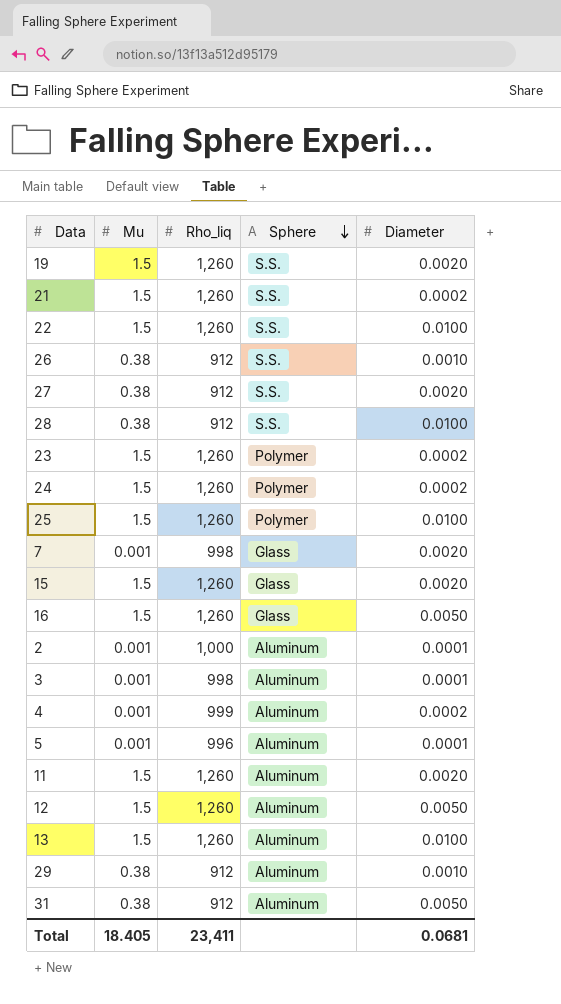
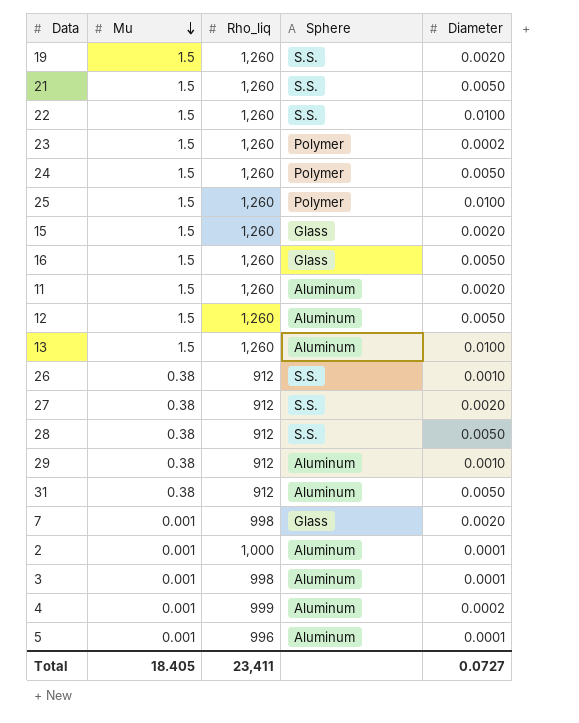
row order: Sphere descending -> Mu descending
21 | Diameter: 0.0002 -> 0.0050
24 | Diameter: 0.0002 -> 0.0050
28 | Diameter: 0.0100 -> 0.0050
Total | Diameter: 0.0681 -> 0.0727

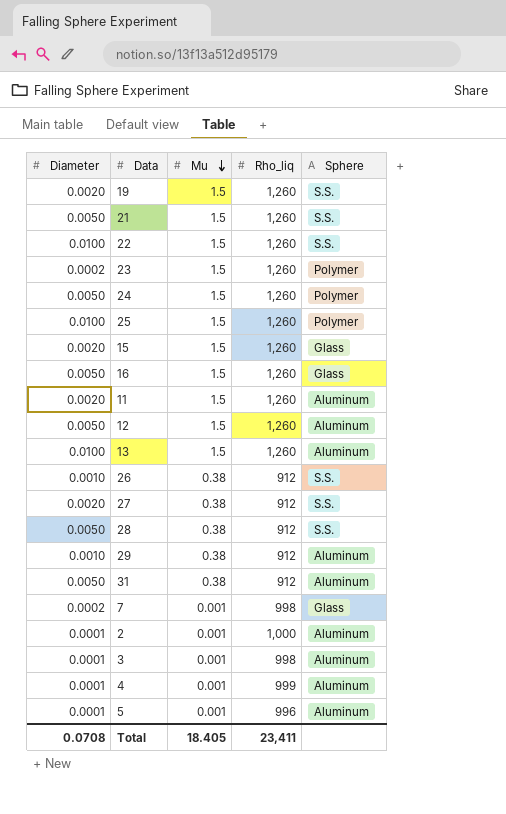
column Diameter | position: 5 -> 1
7 | Diameter: 0.0020 -> 0.0002
4 | Diameter: 0.0002 -> 0.0001
Total | Diameter: 0.0727 -> 0.0708

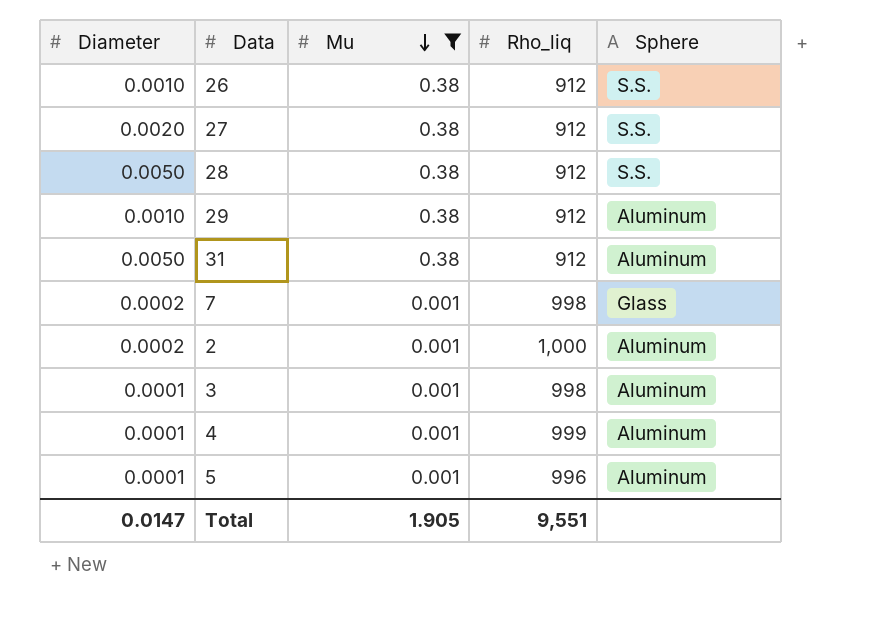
filter: none -> Mu != 1.5
2 | Diameter: 0.0001 -> 0.0002
Total | Diameter: 0.0708 -> 0.0147
Total | Mu: 18.405 -> 1.905
Total | Rho_liq: 23,411 -> 9,551

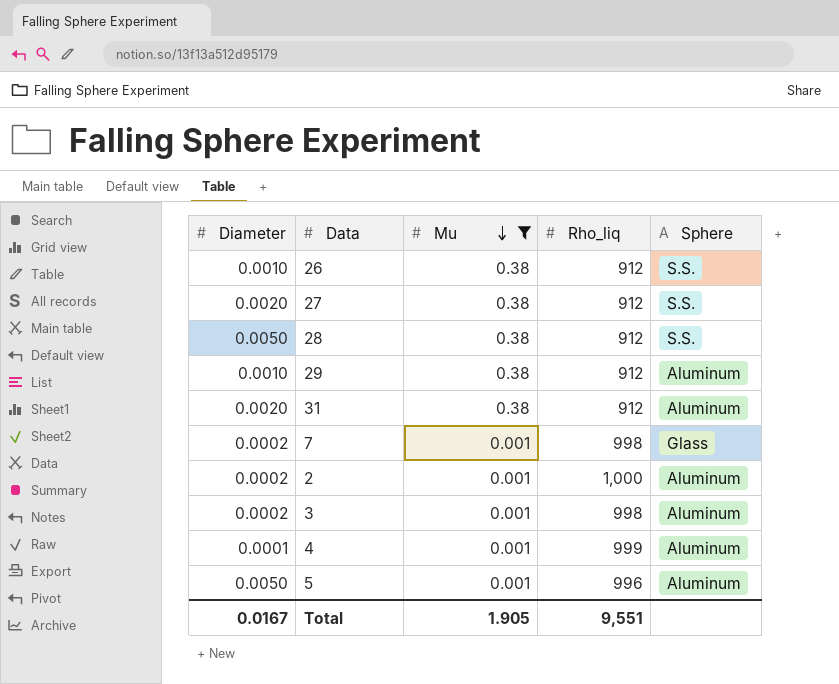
31 | Diameter: 0.0050 -> 0.0020
3 | Diameter: 0.0001 -> 0.0002
5 | Diameter: 0.0001 -> 0.0050
Total | Diameter: 0.0147 -> 0.0167

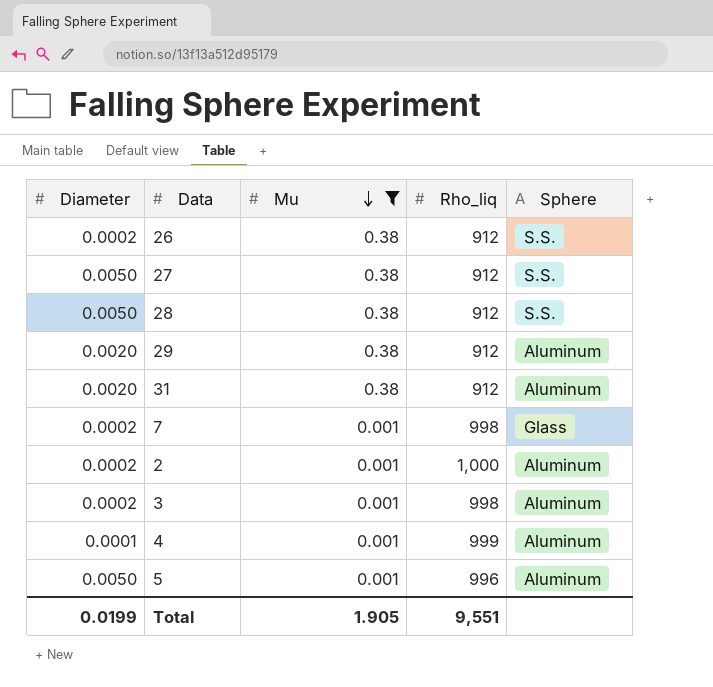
26 | Diameter: 0.0010 -> 0.0002
27 | Diameter: 0.0020 -> 0.0050
29 | Diameter: 0.0010 -> 0.0020
Total | Diameter: 0.0167 -> 0.0199

